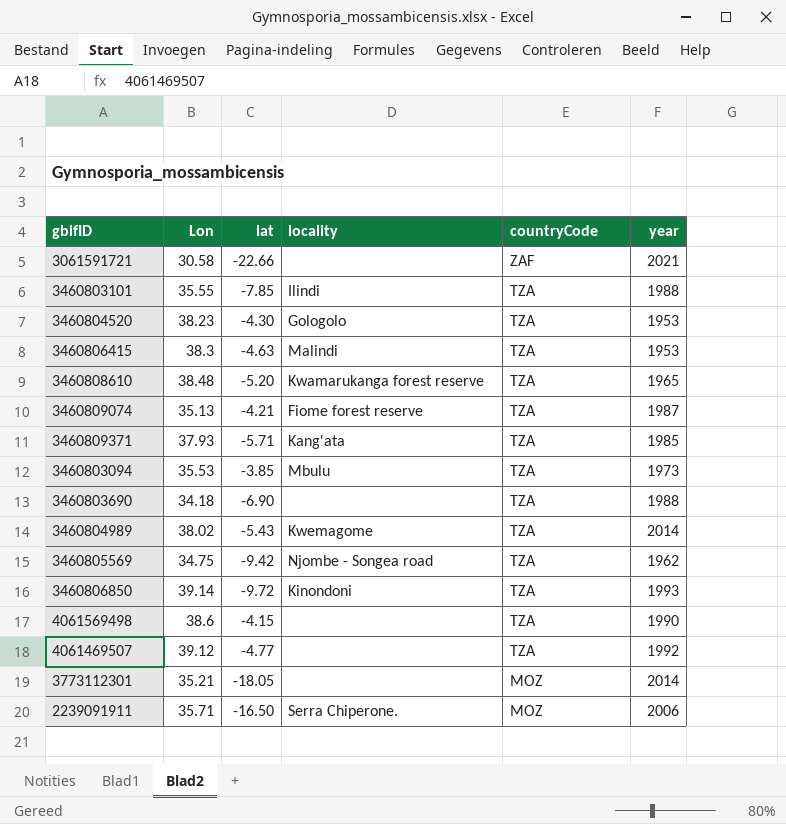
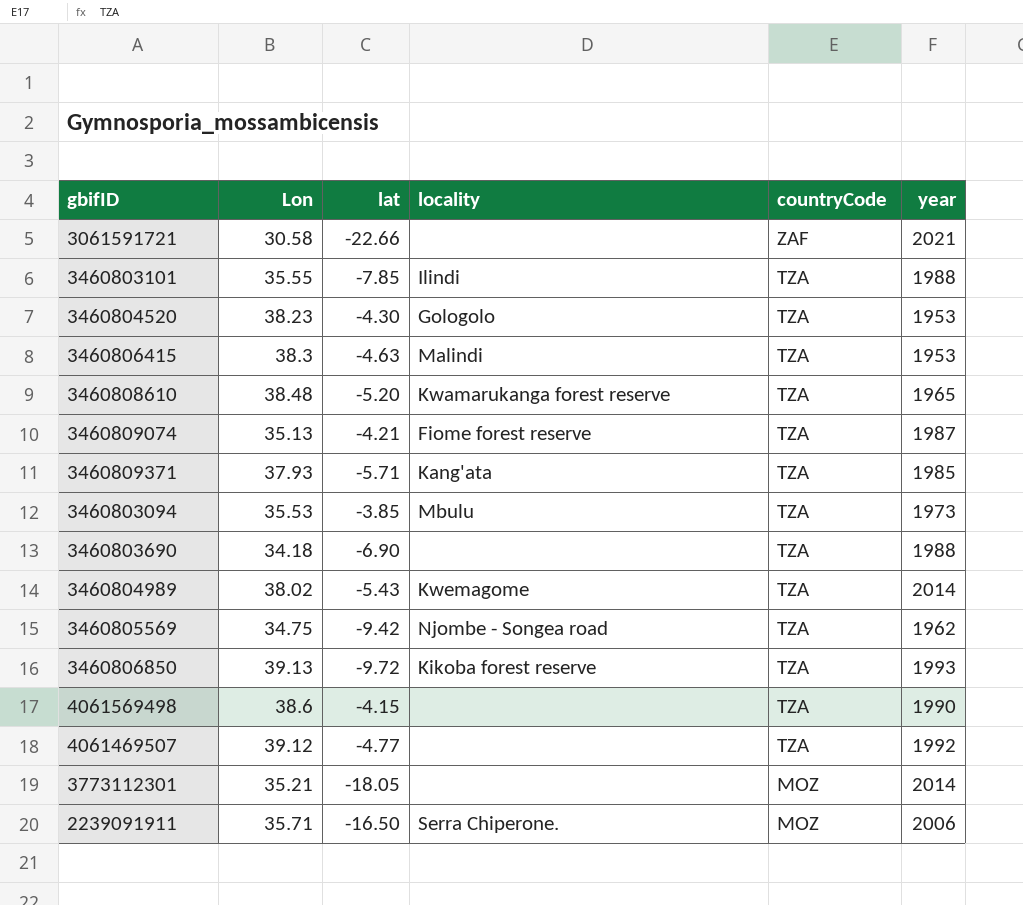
3460806850 | Lon: 39.14 -> 39.13
3460806850 | locality: Kinondoni -> Kikoba forest reserve

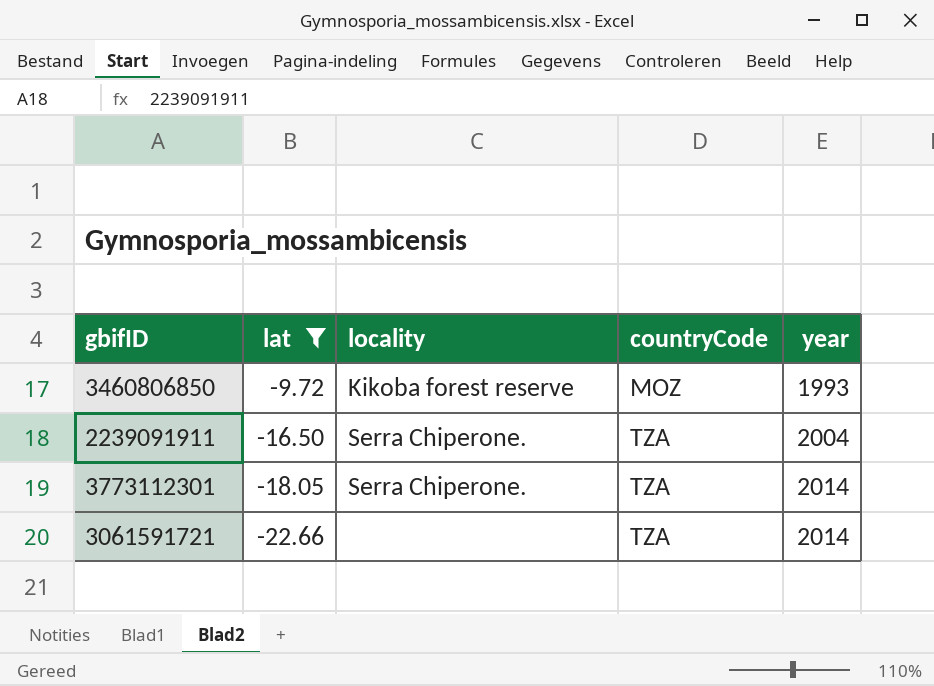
filter: none -> lat <= -9.72
row order: countryCode descending -> lat descending
column Lon | position: 2 -> none
3460806850 | countryCode: TZA -> MOZ
2239091911 | countryCode: MOZ -> TZA
2239091911 | year: 2006 -> 2004
3773112301 | locality: none -> Serra Chiperone.
3773112301 | countryCode: MOZ -> TZA
3061591721 | countryCode: ZAF -> TZA
3061591721 | year: 2021 -> 2014

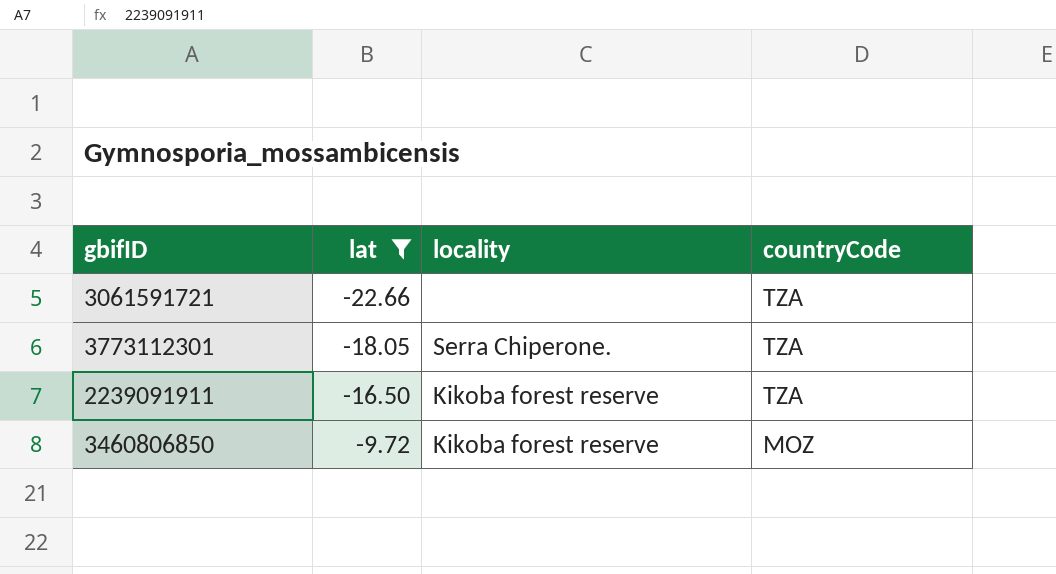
row order: lat descending -> lat ascending
column year | position: 5 -> none
2239091911 | locality: Serra Chiperone. -> Kikoba forest reserve

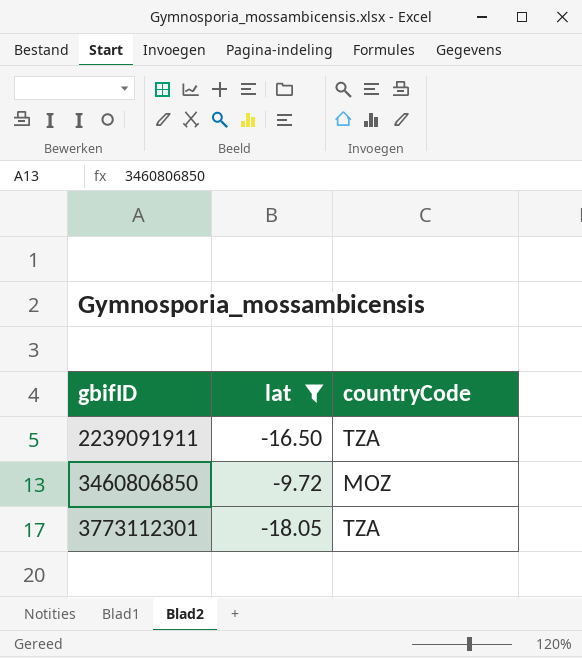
row order: lat ascending -> gbifID ascending
column locality | position: 3 -> none
row 3061591721: -22.66 | none | TZA -> none

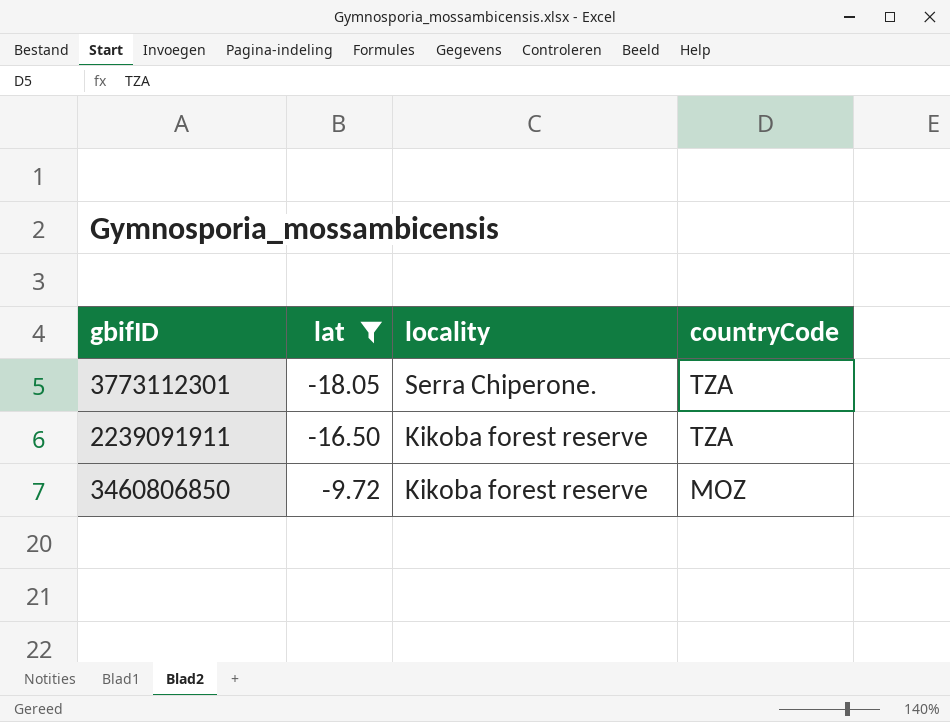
row order: gbifID ascending -> lat ascending
column locality | position: none -> 3

